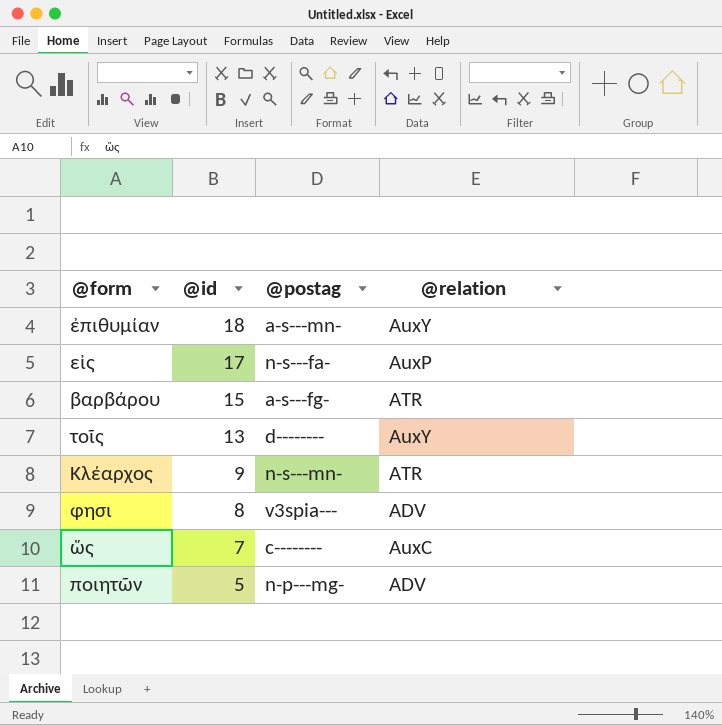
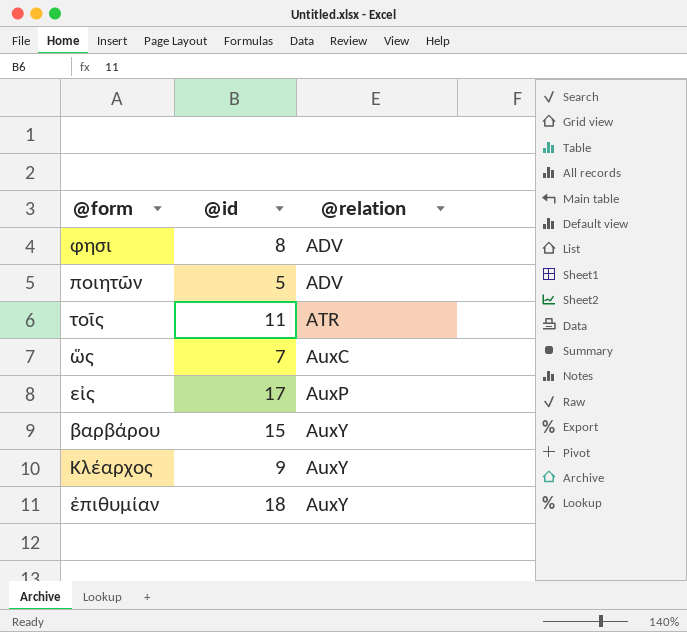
row order: @id descending -> @relation ascending
column @postag | position: 3 -> none
τοῖς | @id: 13 -> 11
τοῖς | @relation: AuxY -> ATR
βαρβάρου | @relation: ATR -> AuxY
Κλέαρχος | @relation: ATR -> AuxY

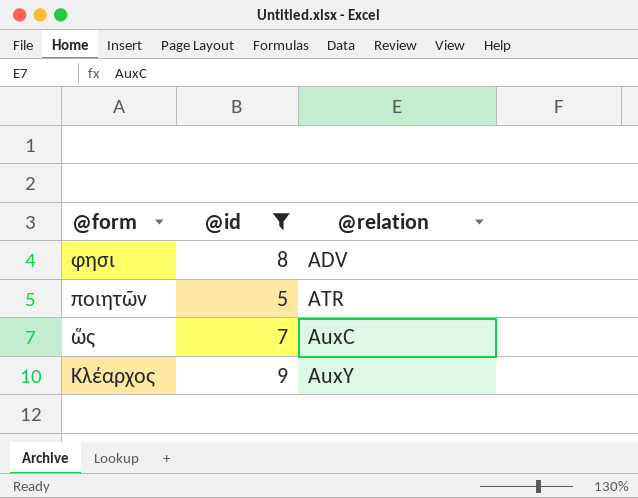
filter: none -> @id <= 9
ποιητῶν | @relation: ADV -> ATR

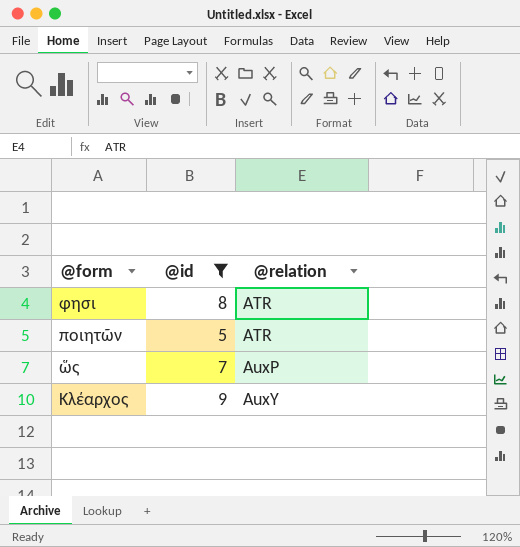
φησι | @relation: ADV -> ATR
ὥς | @relation: AuxC -> AuxP

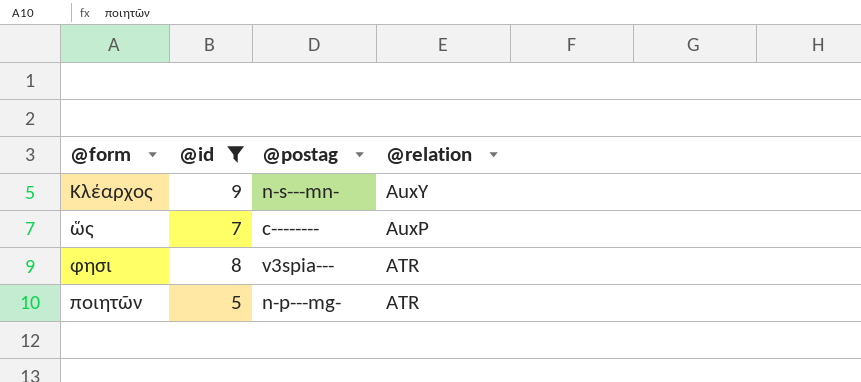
row order: @relation ascending -> @relation descending
column @postag | position: none -> 3

